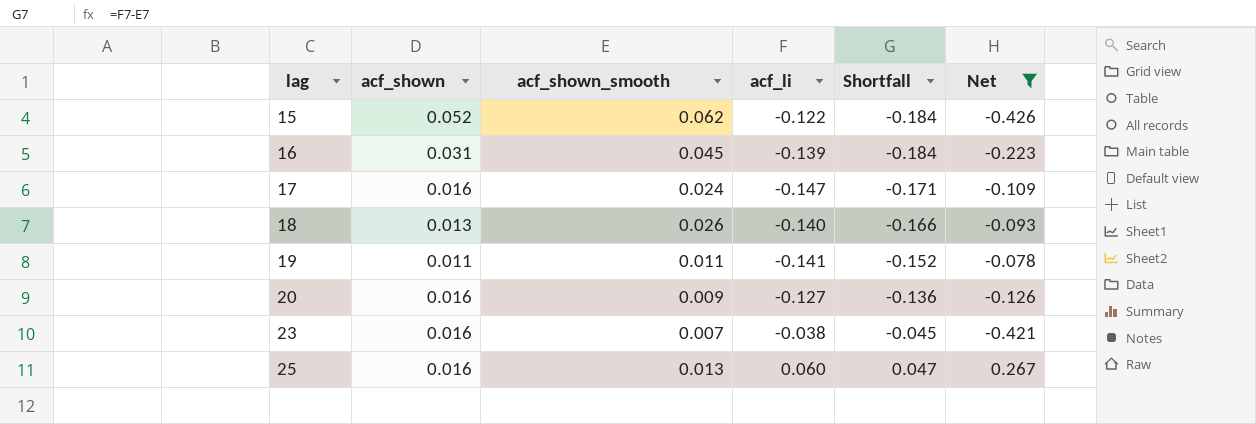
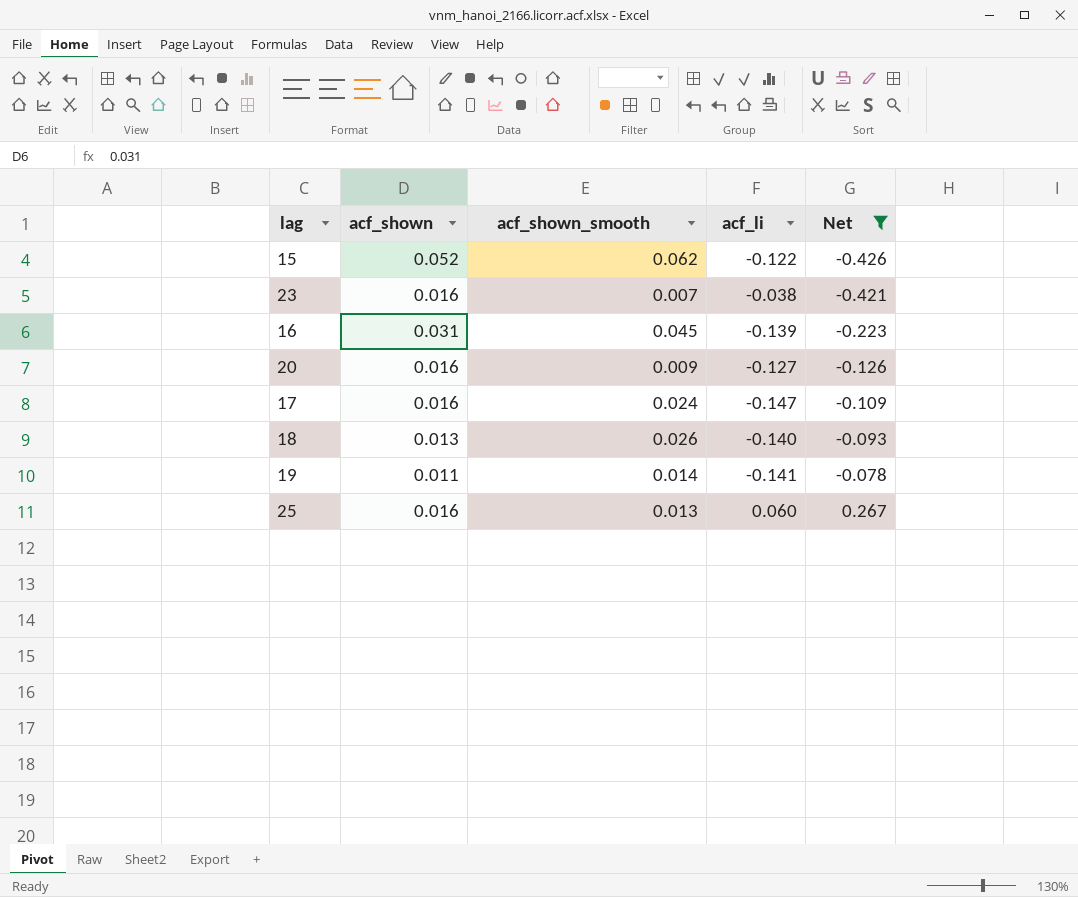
row order: lag ascending -> Net ascending
column Shortfall | formula: [acf_li] - [acf_shown_smooth] -> none
19 | acf_shown_smooth: 0.011 -> 0.014

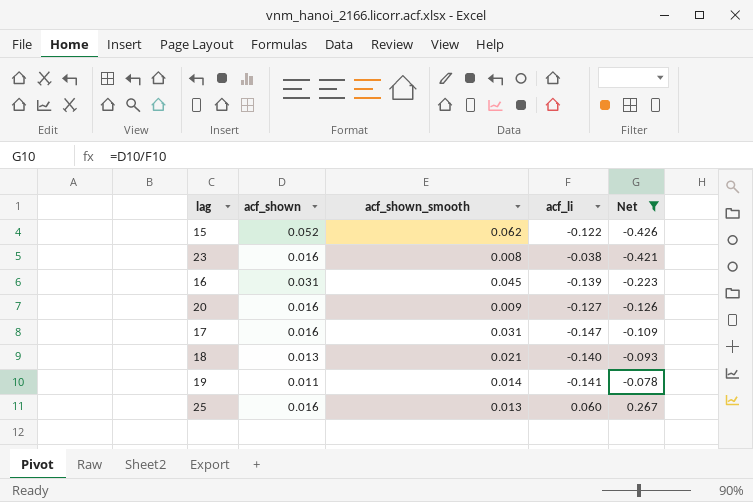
23 | acf_shown_smooth: 0.007 -> 0.008
17 | acf_shown_smooth: 0.024 -> 0.031
18 | acf_shown_smooth: 0.026 -> 0.021

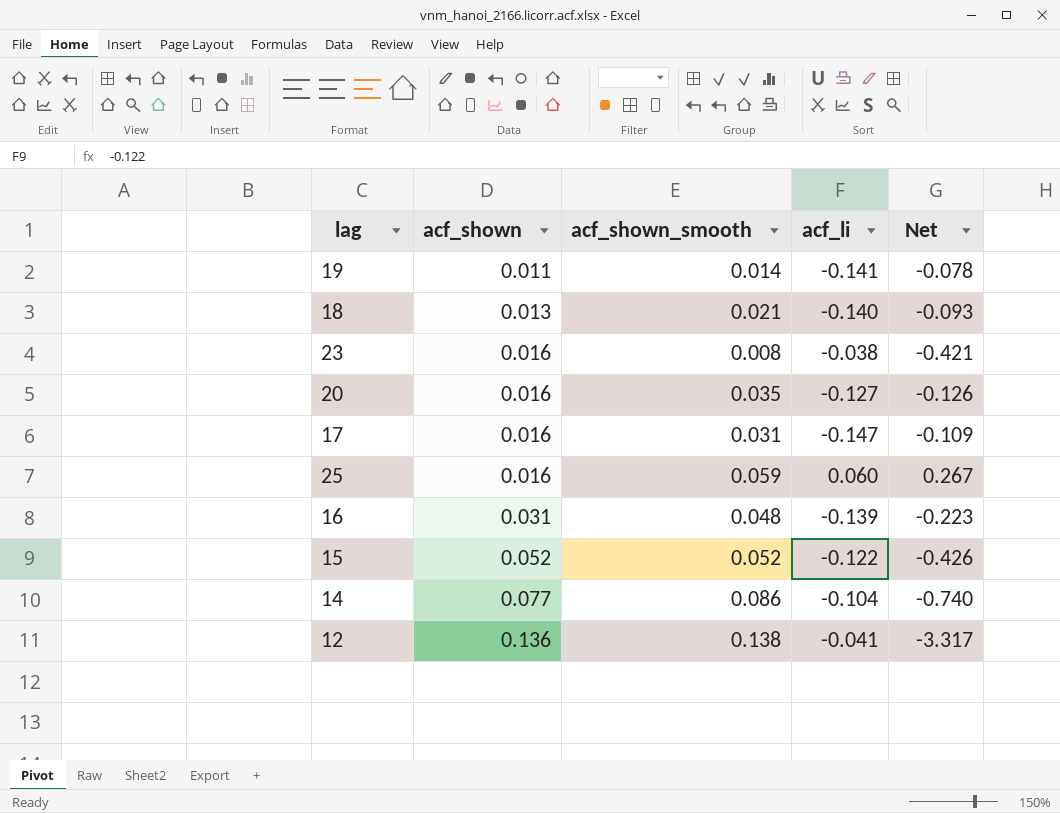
filter: Net >= -0.426 -> none
row order: Net ascending -> acf_shown ascending
20 | acf_shown_smooth: 0.009 -> 0.035
25 | acf_shown_smooth: 0.013 -> 0.059
16 | acf_shown_smooth: 0.045 -> 0.048
15 | acf_shown_smooth: 0.062 -> 0.052

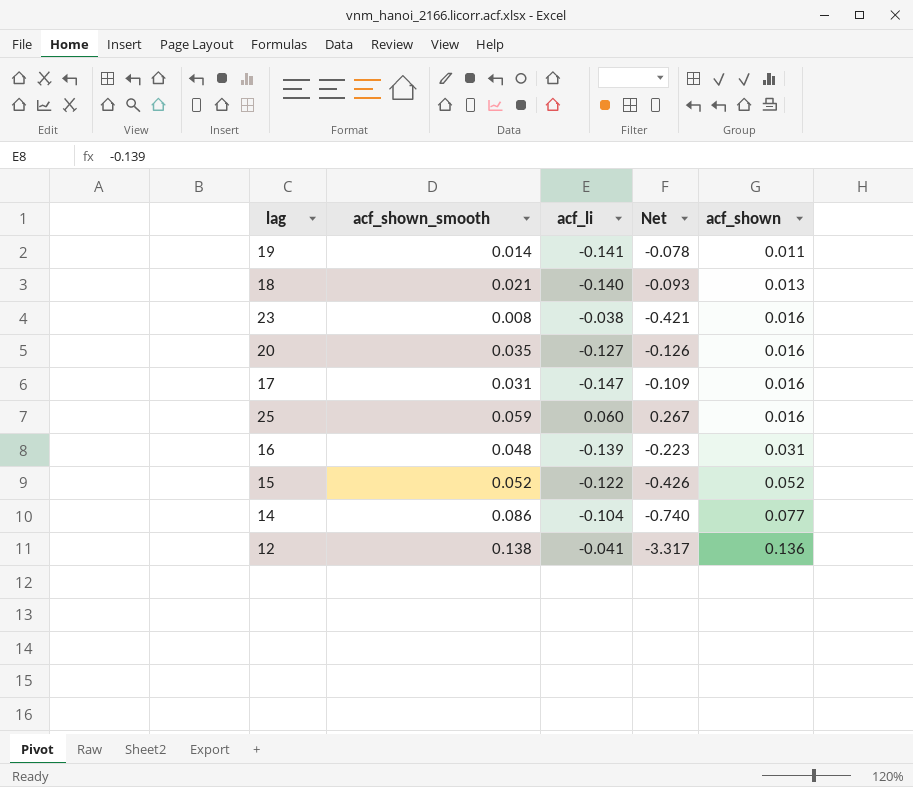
column acf_shown | position: 2 -> 5

